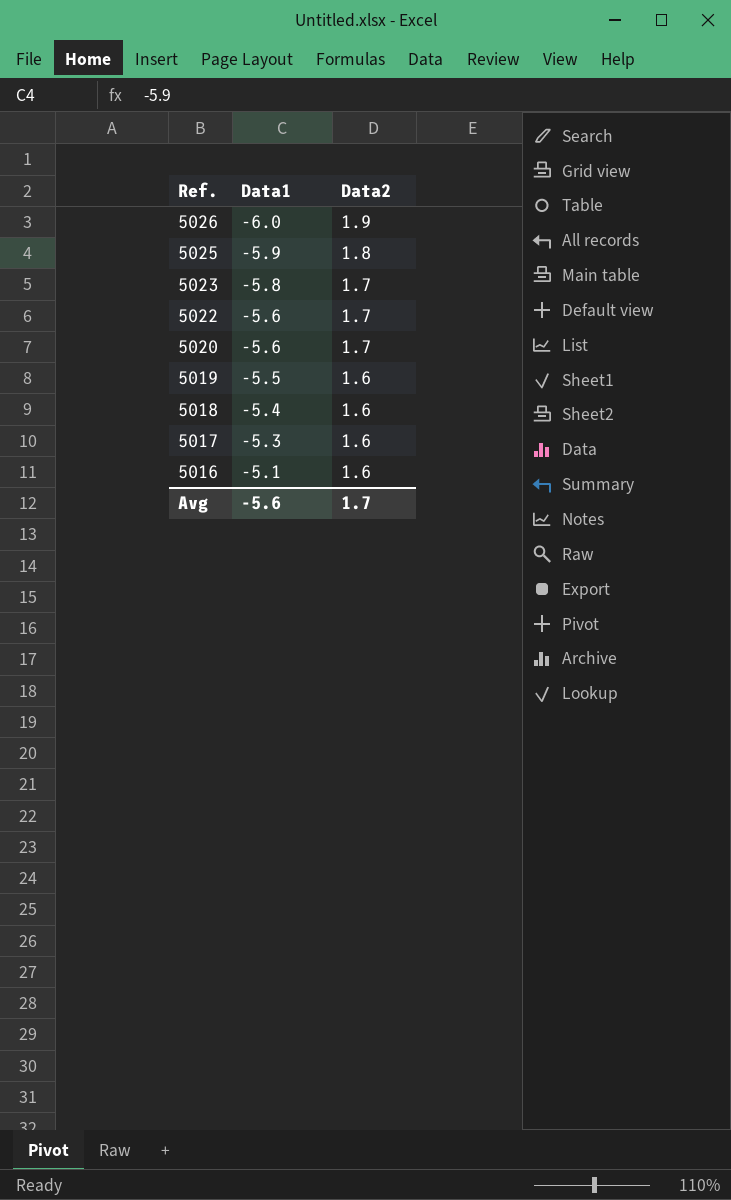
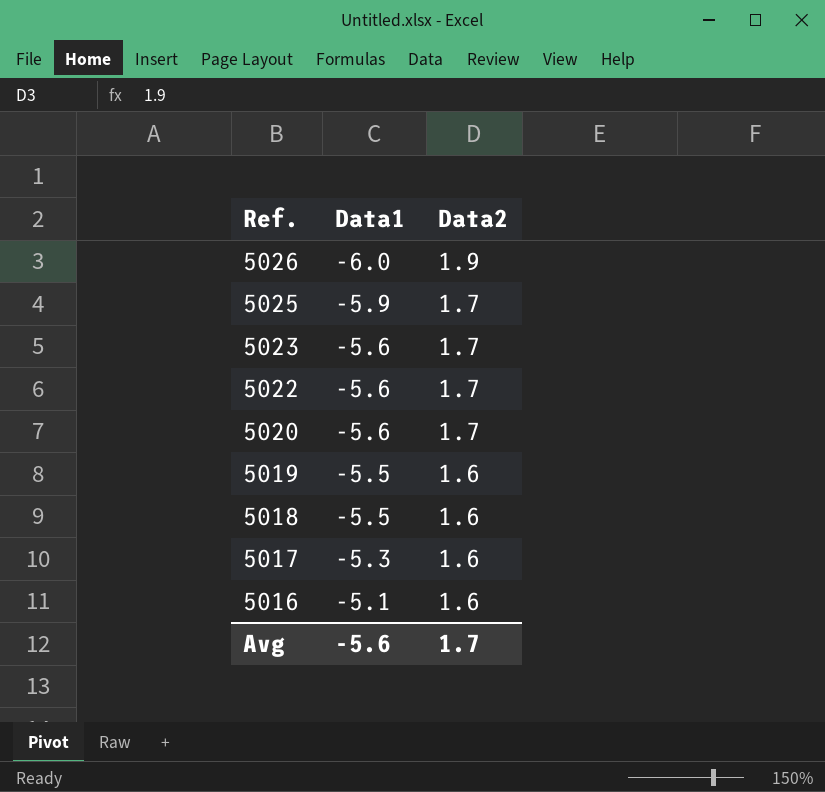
5025 | Data2: 1.8 -> 1.7
5023 | Data1: -5.8 -> -5.6
5018 | Data1: -5.4 -> -5.5

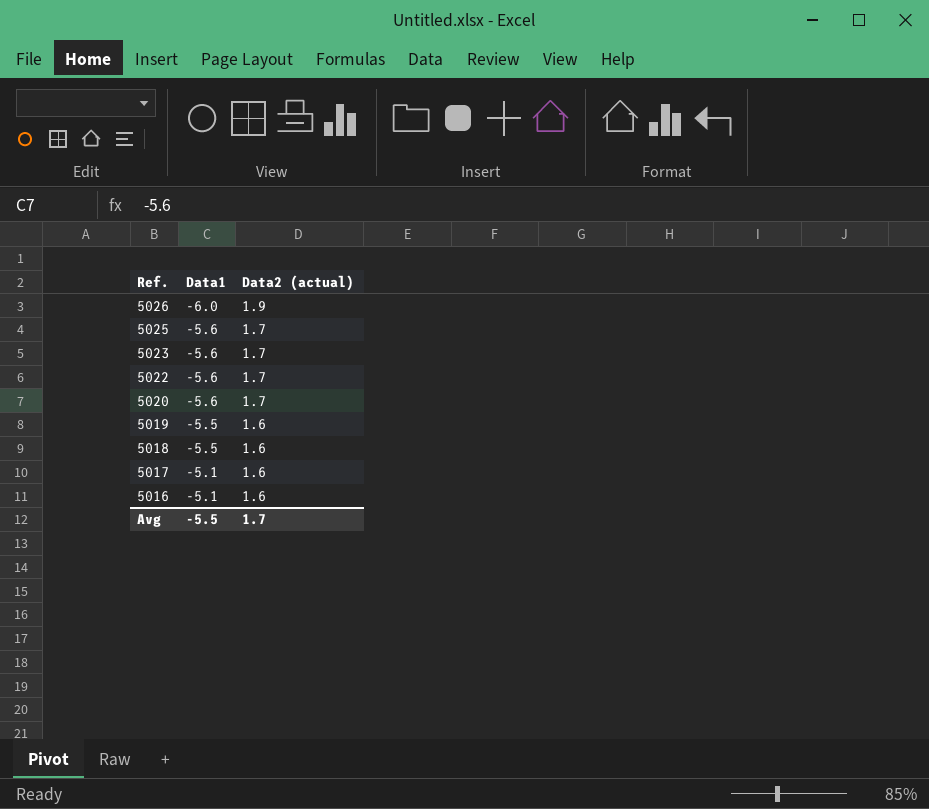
column name: Data2 -> Data2 (actual)
5025 | Data1: -5.9 -> -5.6
5017 | Data1: -5.3 -> -5.1
Avg | Data1: -5.6 -> -5.5

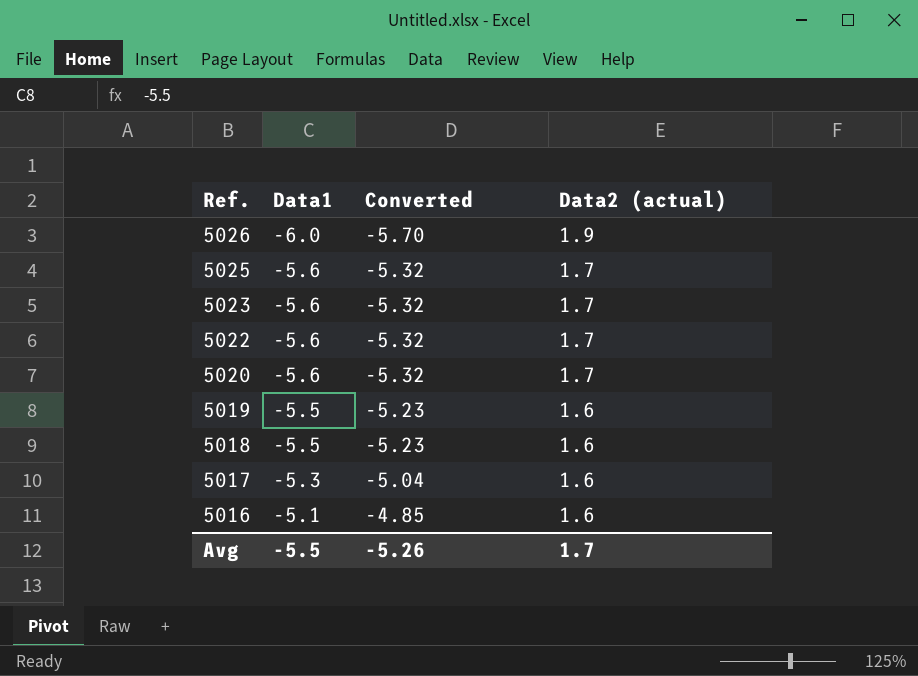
column Converted | formula: none -> [Data1] * 0.95
5017 | Data1: -5.1 -> -5.3

